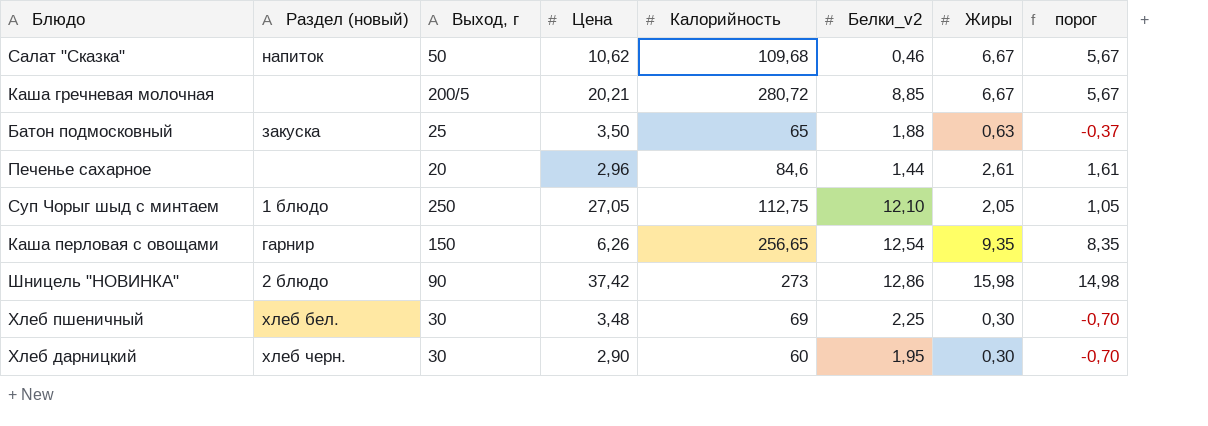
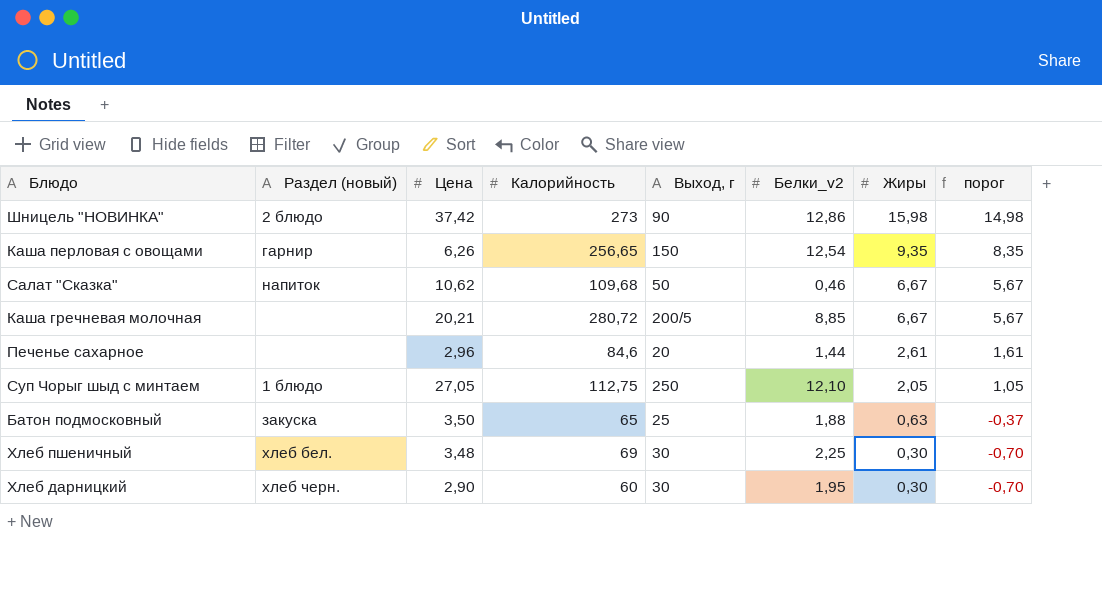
row order: none -> Жиры descending
column Выход, г | position: 3 -> 5

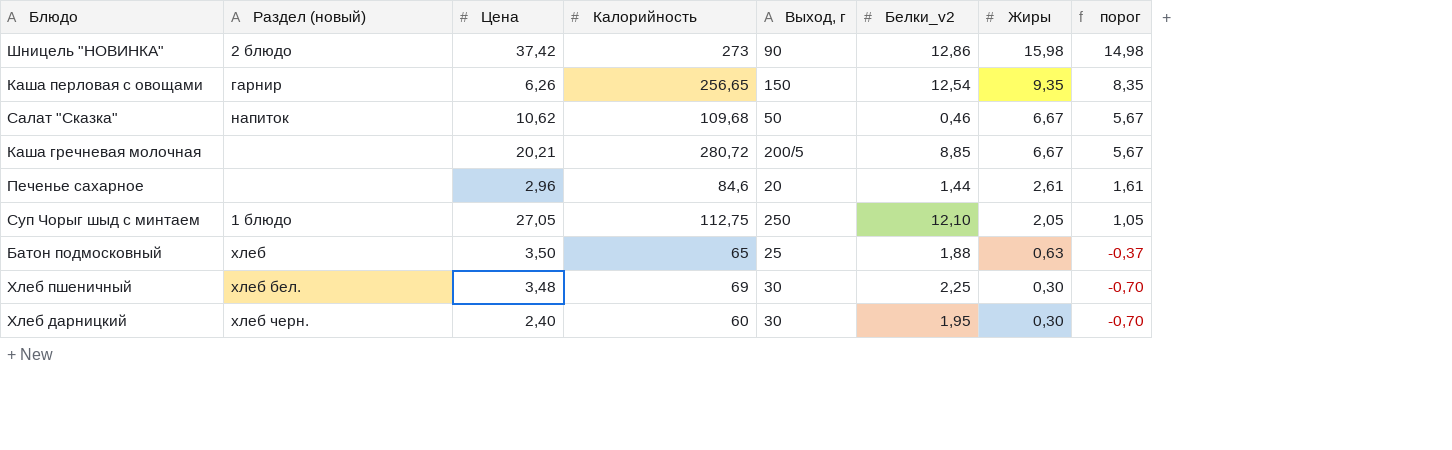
Батон подмосковный | Раздел (новый): закуска -> хлеб
Хлеб дарницкий | Цена: 2,90 -> 2,40

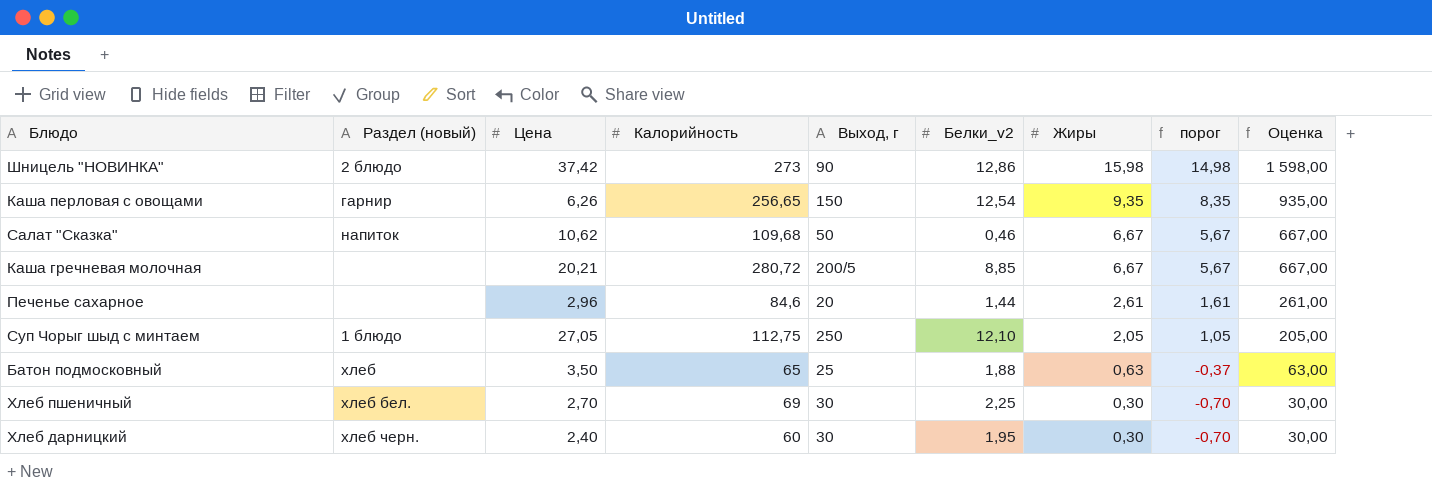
column Оценка | formula: none -> [Жиры] * 100
Хлеб пшеничный | Цена: 3,48 -> 2,70

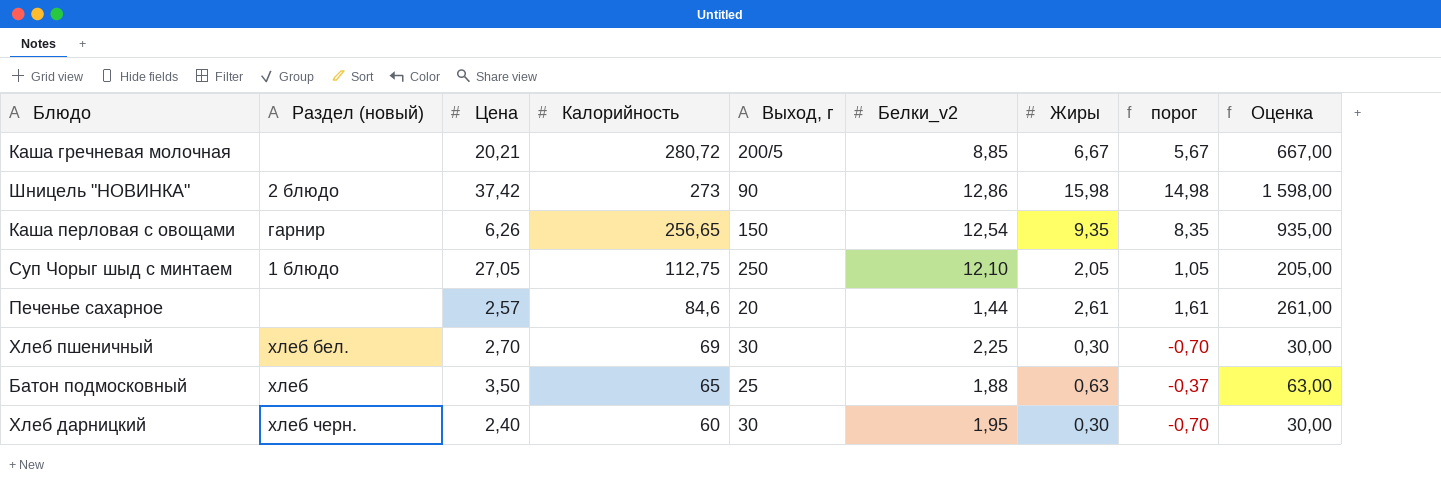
row order: Жиры descending -> Калорийность descending
row Салат "Сказка": напиток | 10,62 | 109,68 | 50 | 0,46 | 6,67 | 5,67 | 667,00 -> none
Печенье сахарное | Цена: 2,96 -> 2,57

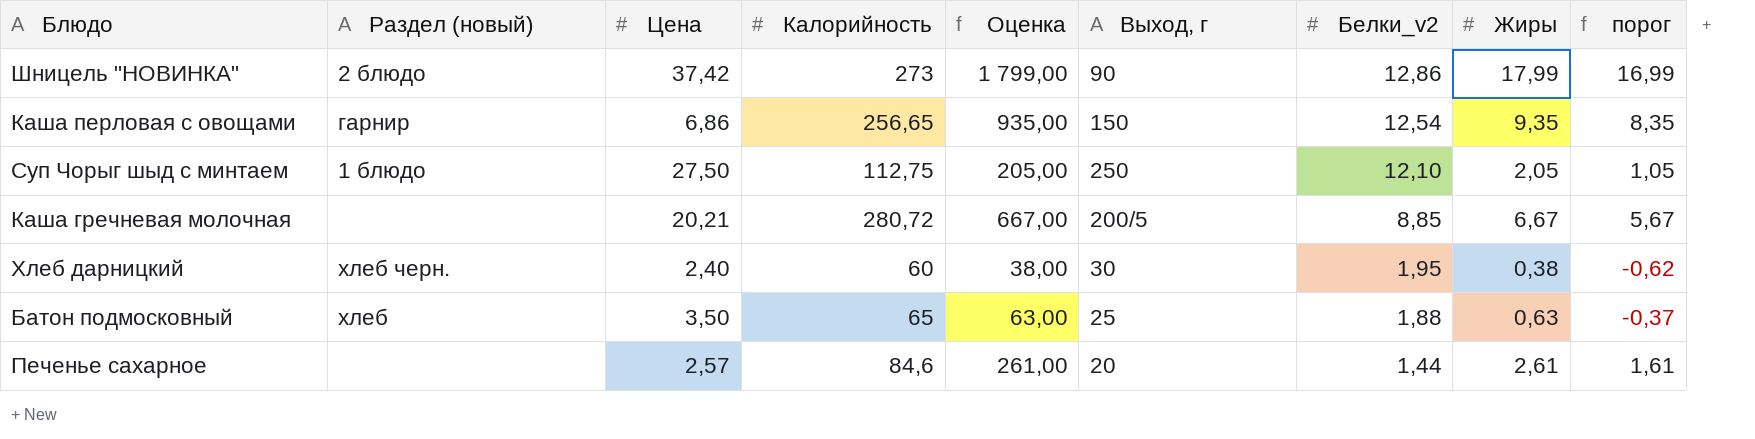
row order: Калорийность descending -> Белки_v2 descending
column Оценка | position: 9 -> 5
row Хлеб пшеничный: хлеб бел. | 2,70 | 69 | 30 | 2,25 | 0,30 | -0,70 | 30,00 -> none
Шницель "НОВИНКА" | Оценка: 1 598,00 -> 1 799,00
Шницель "НОВИНКА" | Жиры: 15,98 -> 17,99
Шницель "НОВИНКА" | порог: 14,98 -> 16,99
Каша перловая с овощами | Цена: 6,26 -> 6,86
Суп Чорыг шыд с минтаем | Цена: 27,05 -> 27,50
Хлеб дарницкий | Оценка: 30,00 -> 38,00
Хлеб дарницкий | Жиры: 0,30 -> 0,38
Хлеб дарницкий | порог: -0,70 -> -0,62

